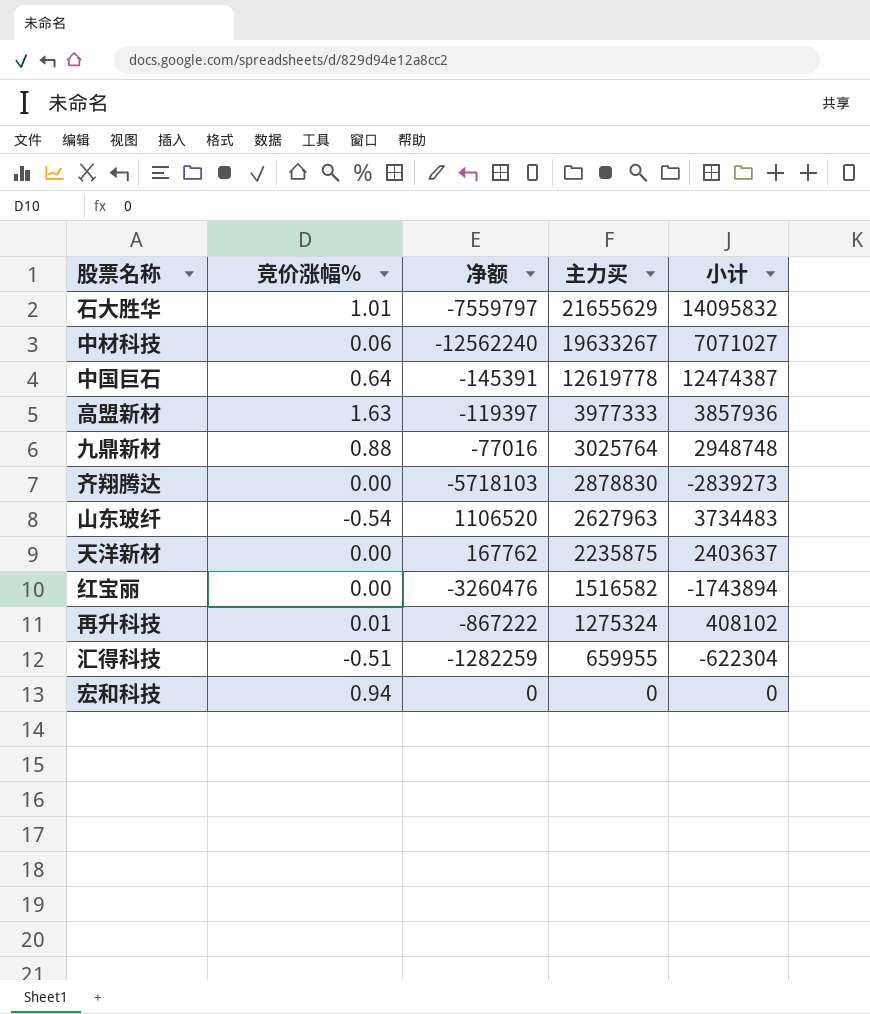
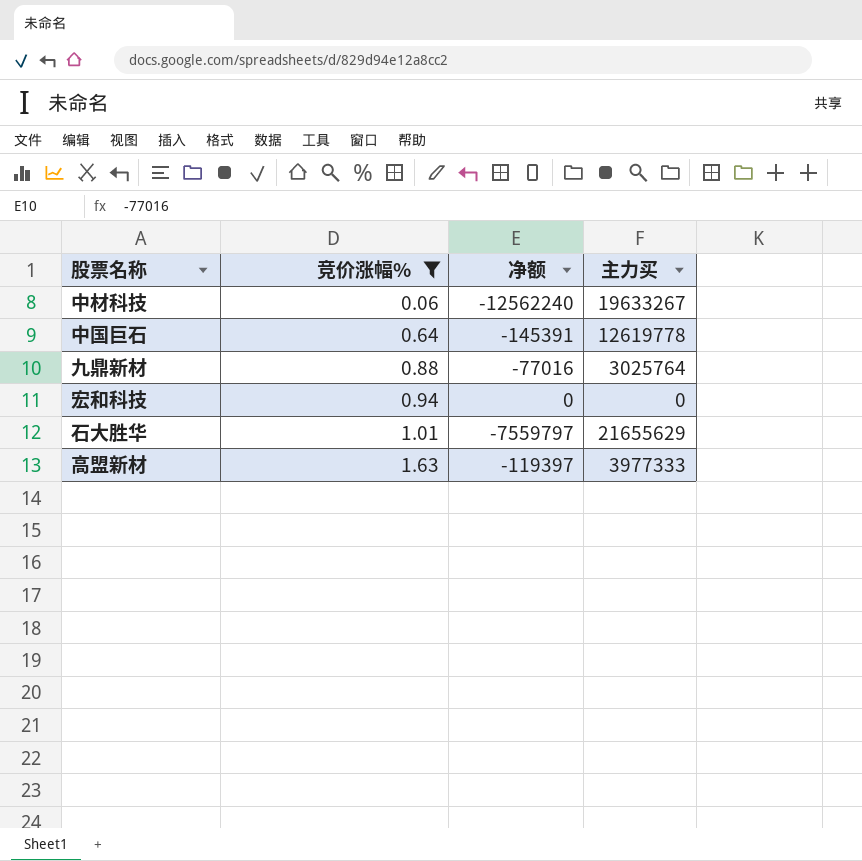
filter: none -> 竞价涨幅% >= 0.06
row order: 主力买 descending -> 竞价涨幅% ascending
column 小计 | formula: [净额] + [主力买] -> none

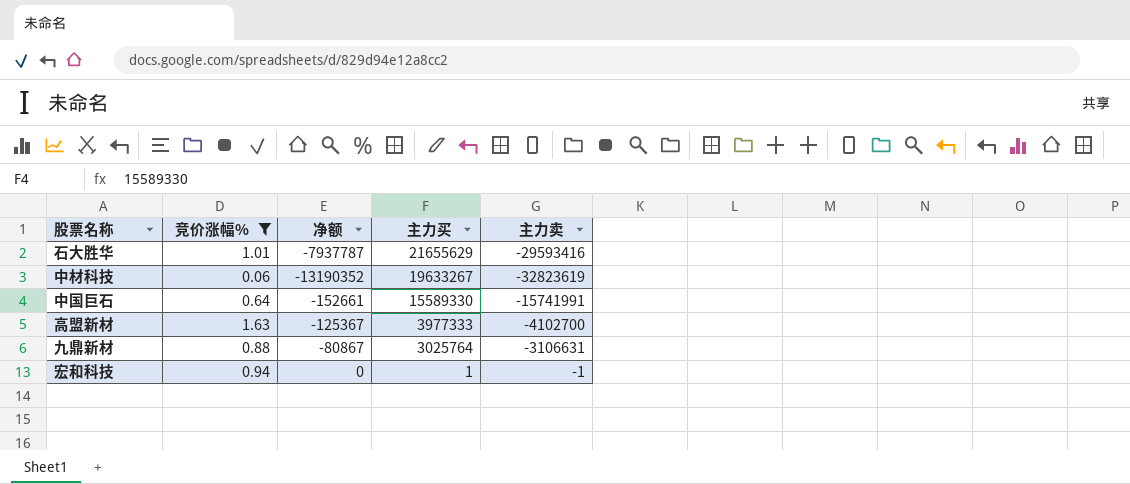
row order: 竞价涨幅% ascending -> 主力买 descending
column 主力卖 | formula: none -> [净额] - [主力买]
石大胜华 | 净额: -7559797 -> -7937787
中材科技 | 净额: -12562240 -> -13190352
中国巨石 | 净额: -145391 -> -152661
中国巨石 | 主力买: 12619778 -> 15589330
高盟新材 | 净额: -119397 -> -125367
九鼎新材 | 净额: -77016 -> -80867
宏和科技 | 主力买: 0 -> 1

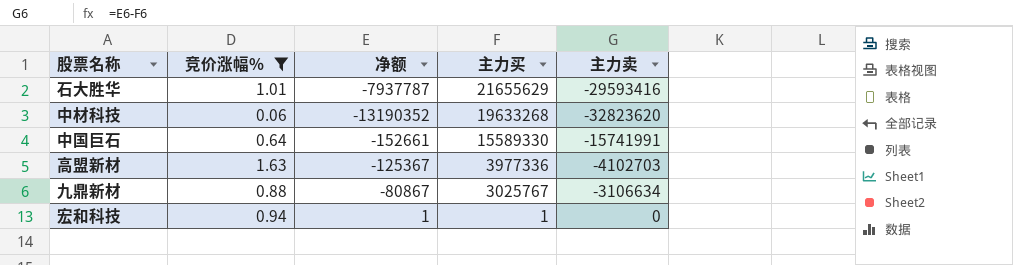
中材科技 | 主力买: 19633267 -> 19633268
中材科技 | 主力卖: -32823619 -> -32823620
高盟新材 | 主力买: 3977333 -> 3977336
高盟新材 | 主力卖: -4102700 -> -4102703
九鼎新材 | 主力买: 3025764 -> 3025767
九鼎新材 | 主力卖: -3106631 -> -3106634
宏和科技 | 净额: 0 -> 1
宏和科技 | 主力卖: -1 -> 0

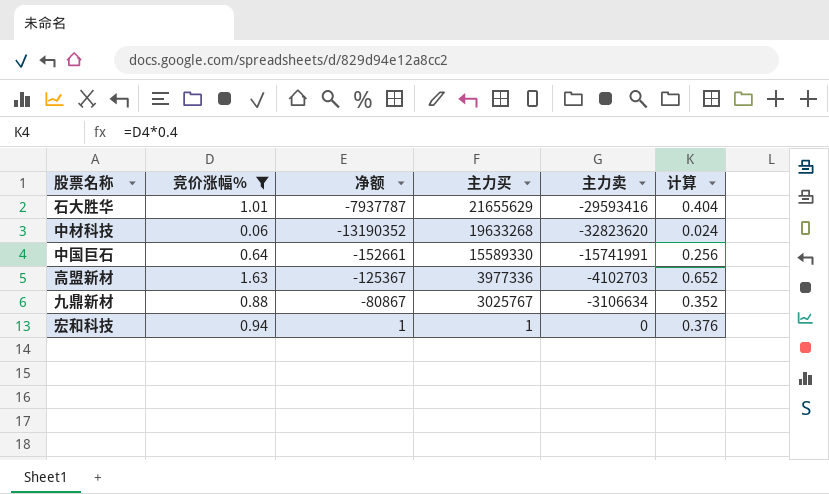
column 计算 | formula: none -> [竞价涨幅%] * 0.4

